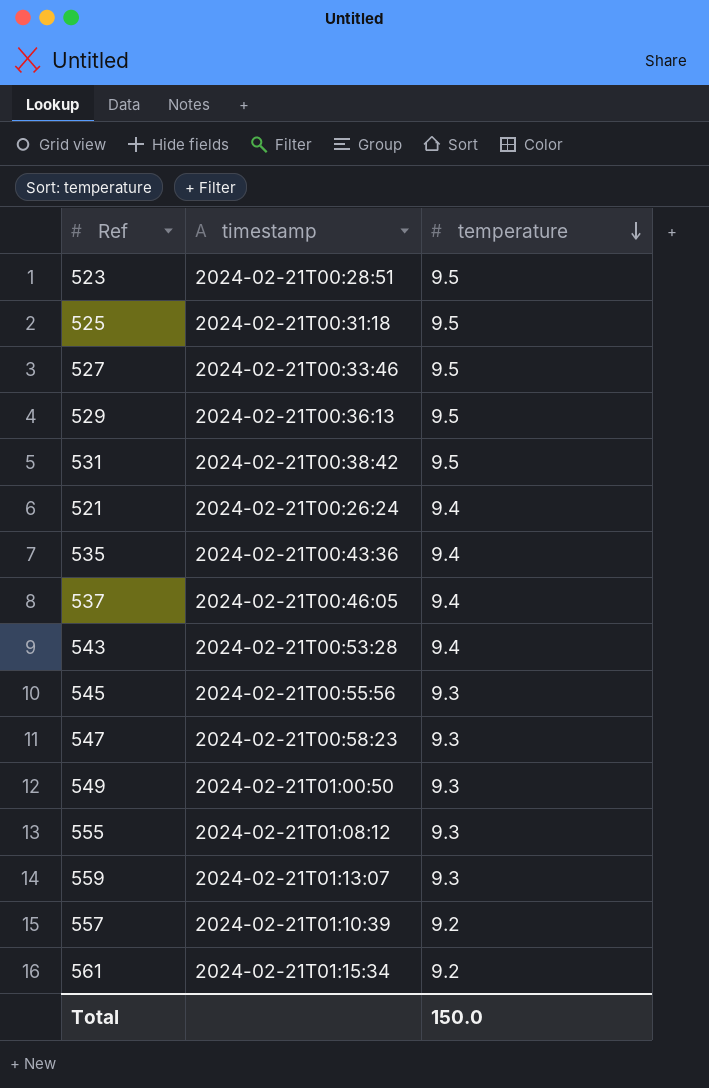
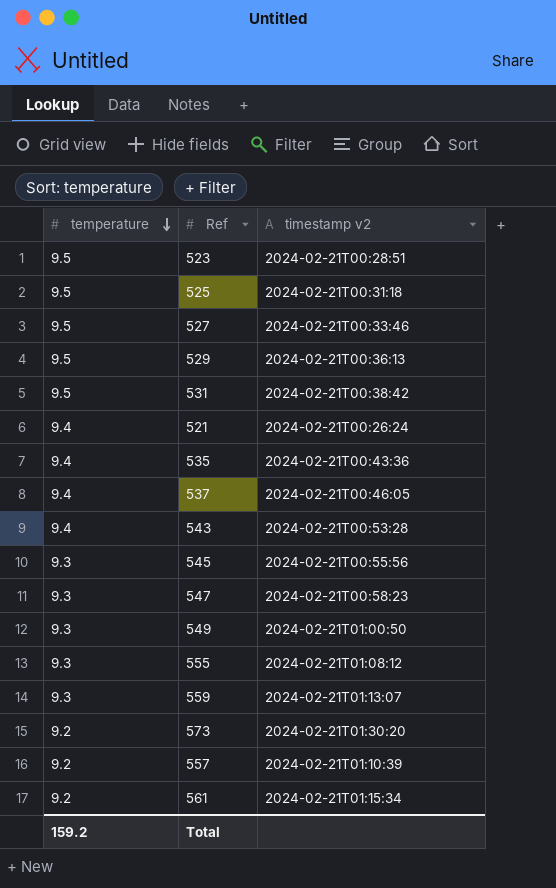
column temperature | position: 3 -> 1
column name: timestamp -> timestamp v2
row 573: none -> 9.2 | 2024-02-21T01:30:20
Total | temperature: 150.0 -> 159.2

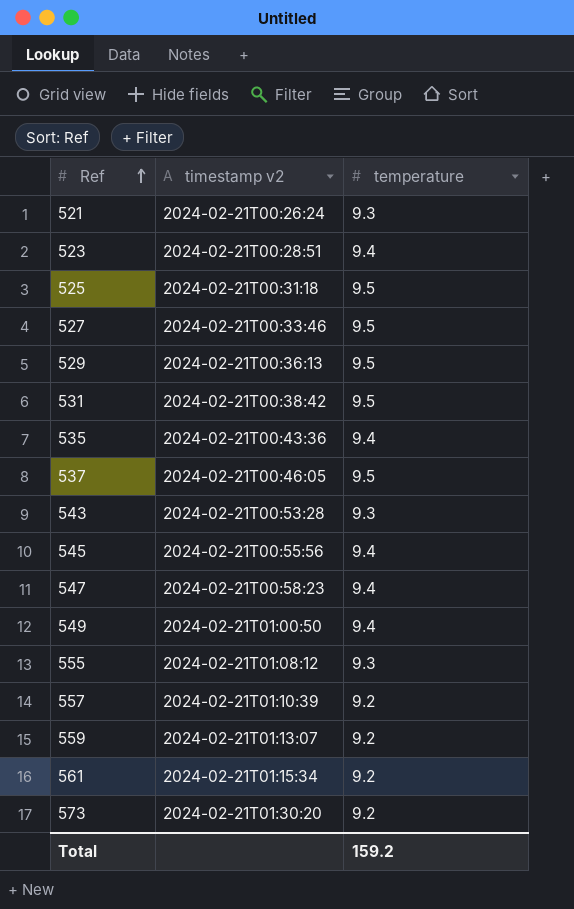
row order: temperature descending -> Ref ascending
column temperature | position: 1 -> 3
521 | temperature: 9.4 -> 9.3
523 | temperature: 9.5 -> 9.4
537 | temperature: 9.4 -> 9.5
543 | temperature: 9.4 -> 9.3
545 | temperature: 9.3 -> 9.4
547 | temperature: 9.3 -> 9.4
549 | temperature: 9.3 -> 9.4
559 | temperature: 9.3 -> 9.2

